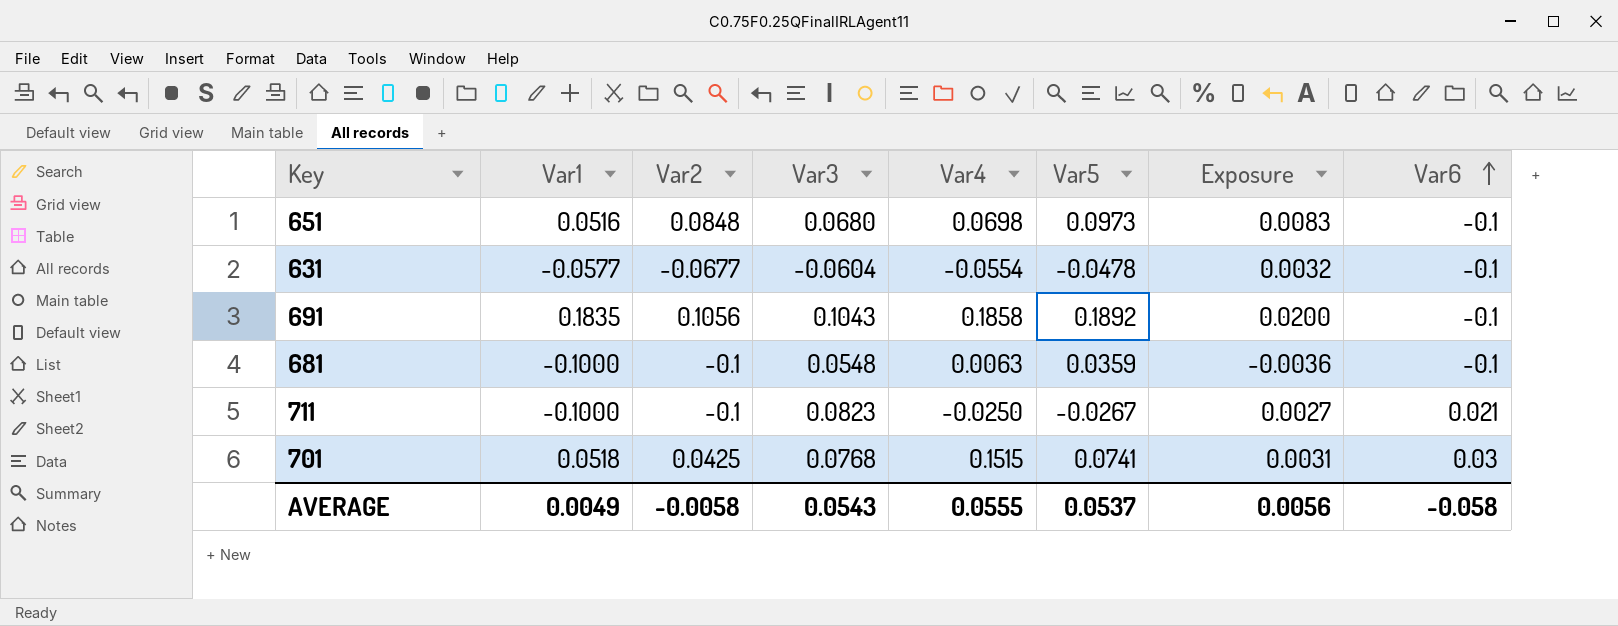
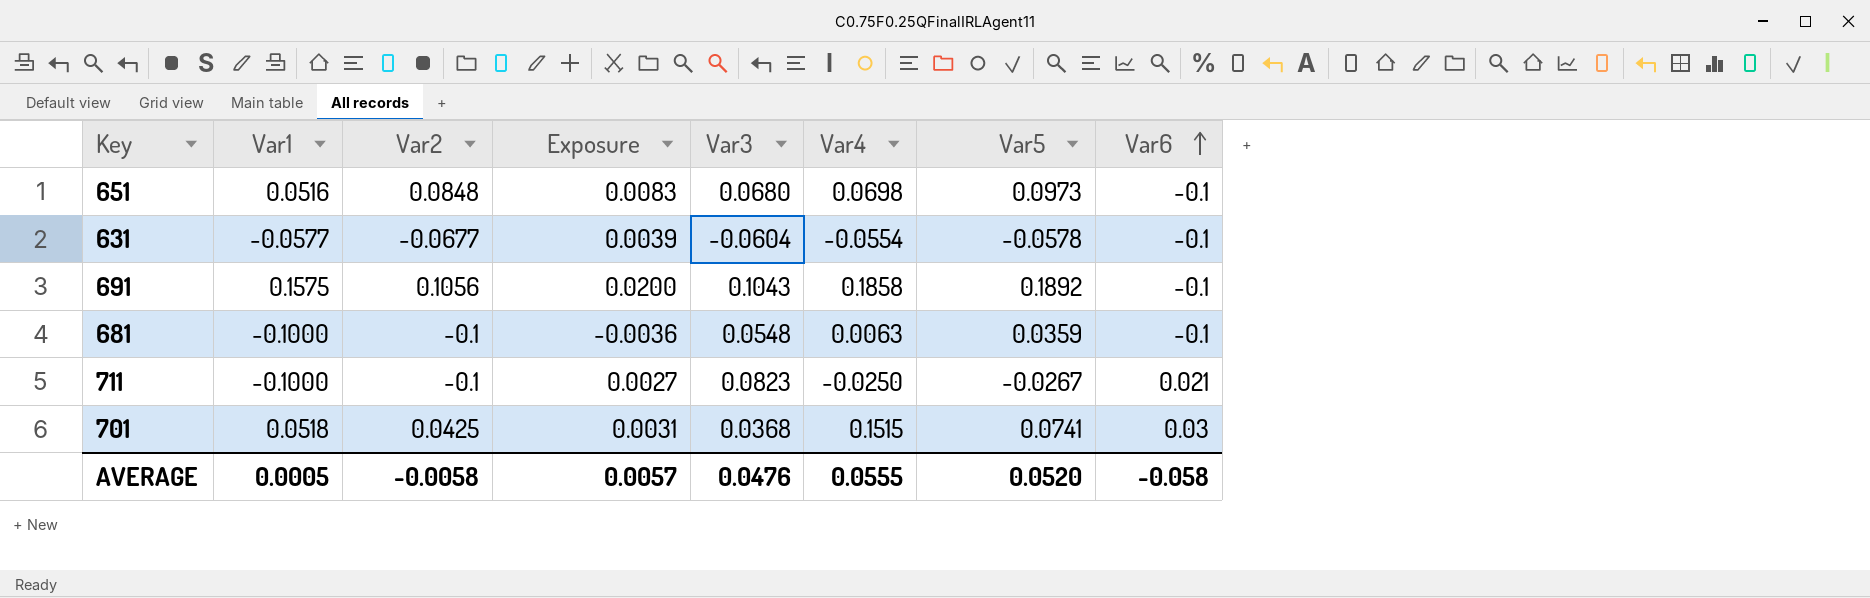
column Exposure | position: 7 -> 4
631 | Exposure: 0.0032 -> 0.0039
631 | Var5: -0.0478 -> -0.0578
691 | Var1: 0.1835 -> 0.1575
701 | Var3: 0.0768 -> 0.0368
AVERAGE | Var1: 0.0049 -> 0.0005
AVERAGE | Exposure: 0.0056 -> 0.0057
AVERAGE | Var3: 0.0543 -> 0.0476
AVERAGE | Var5: 0.0537 -> 0.0520

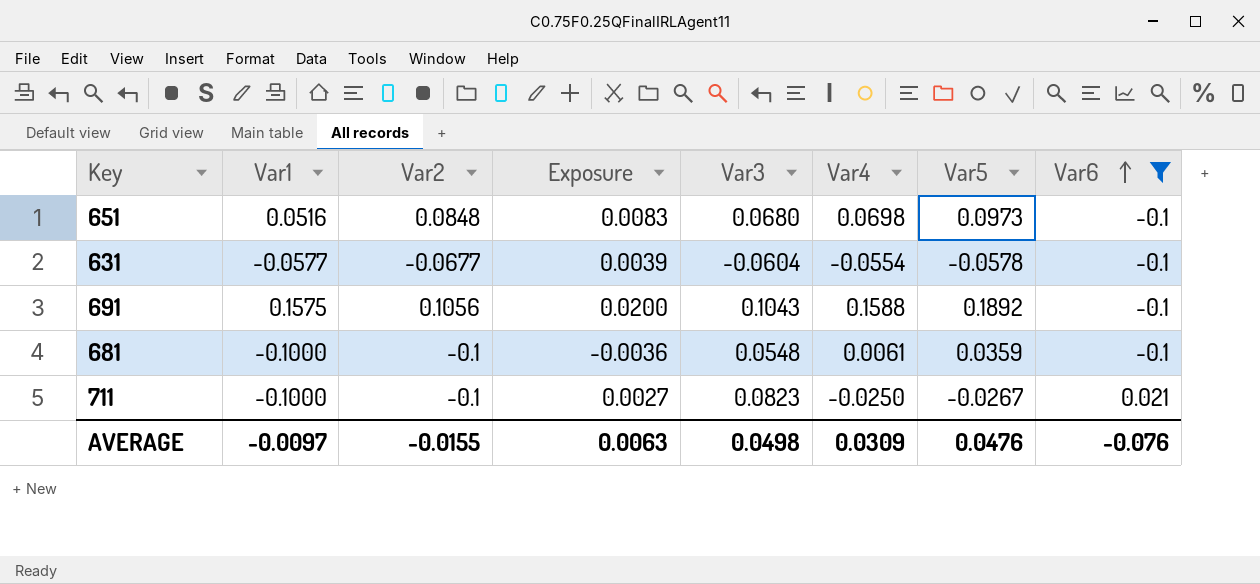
filter: none -> Var6 != 0.03
691 | Var4: 0.1858 -> 0.1588
681 | Var4: 0.0063 -> 0.0061
AVERAGE | Var1: 0.0005 -> -0.0097
AVERAGE | Var2: -0.0058 -> -0.0155
AVERAGE | Exposure: 0.0057 -> 0.0063
AVERAGE | Var3: 0.0476 -> 0.0498
AVERAGE | Var4: 0.0555 -> 0.0309
AVERAGE | Var5: 0.0520 -> 0.0476
AVERAGE | Var6: -0.058 -> -0.076

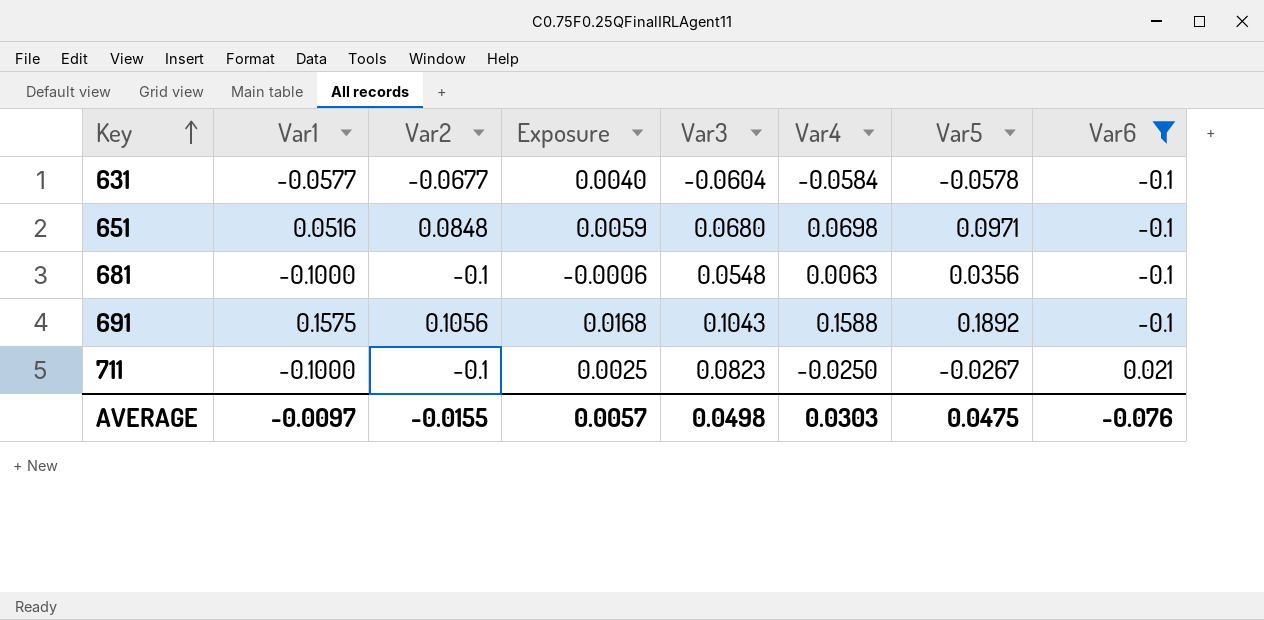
row order: Var6 ascending -> Key ascending
column Exposure | formula: [Var2] * [Var5] -> [Var2] * [Var4]
631 | Var4: -0.0554 -> -0.0584
651 | Var5: 0.0973 -> 0.0971
681 | Var4: 0.0061 -> 0.0063
681 | Var5: 0.0359 -> 0.0356
AVERAGE | Exposure: 0.0063 -> 0.0057
AVERAGE | Var4: 0.0309 -> 0.0303
AVERAGE | Var5: 0.0476 -> 0.0475

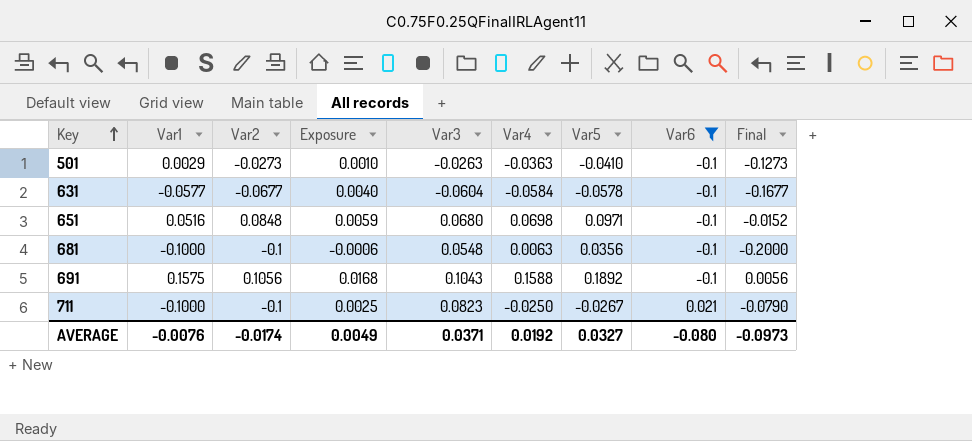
column Final | formula: none -> [Var2] + [Var6]
row 501: none -> 0.0029 | -0.0273 | 0.0010 | -0.0263 | -0.0363 | -0.0410 | -0.1 | -0.1273
AVERAGE | Var1: -0.0097 -> -0.0076
AVERAGE | Var2: -0.0155 -> -0.0174
AVERAGE | Exposure: 0.0057 -> 0.0049
AVERAGE | Var3: 0.0498 -> 0.0371
AVERAGE | Var4: 0.0303 -> 0.0192
AVERAGE | Var5: 0.0475 -> 0.0327
AVERAGE | Var6: -0.076 -> -0.080

